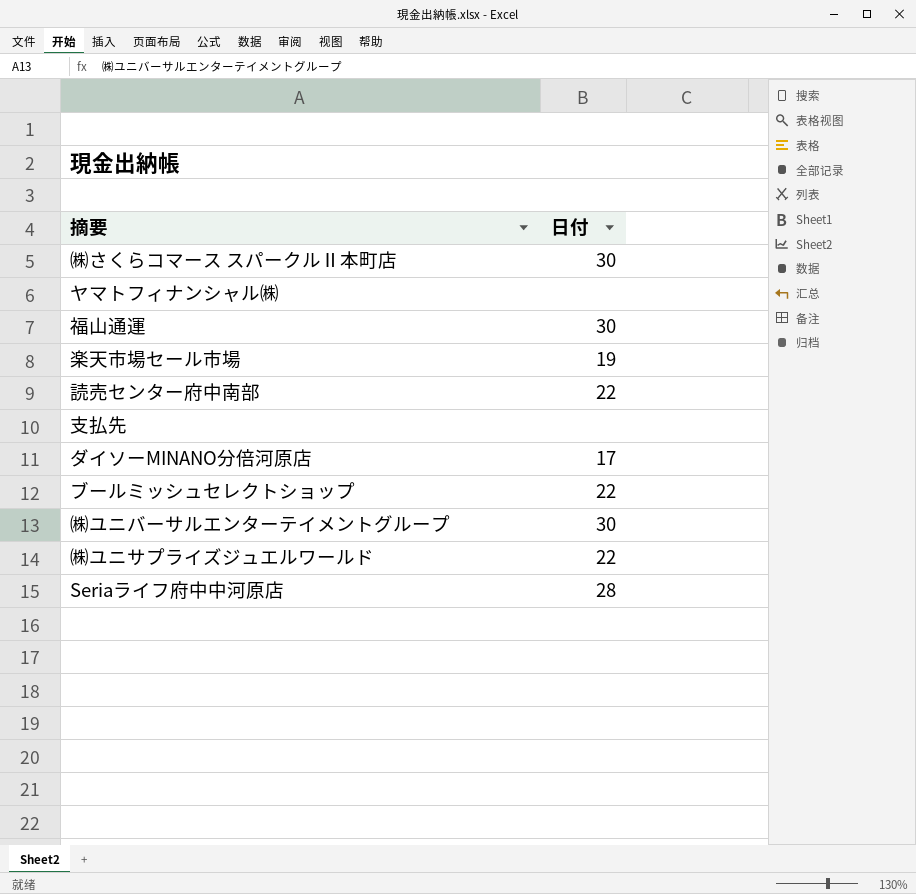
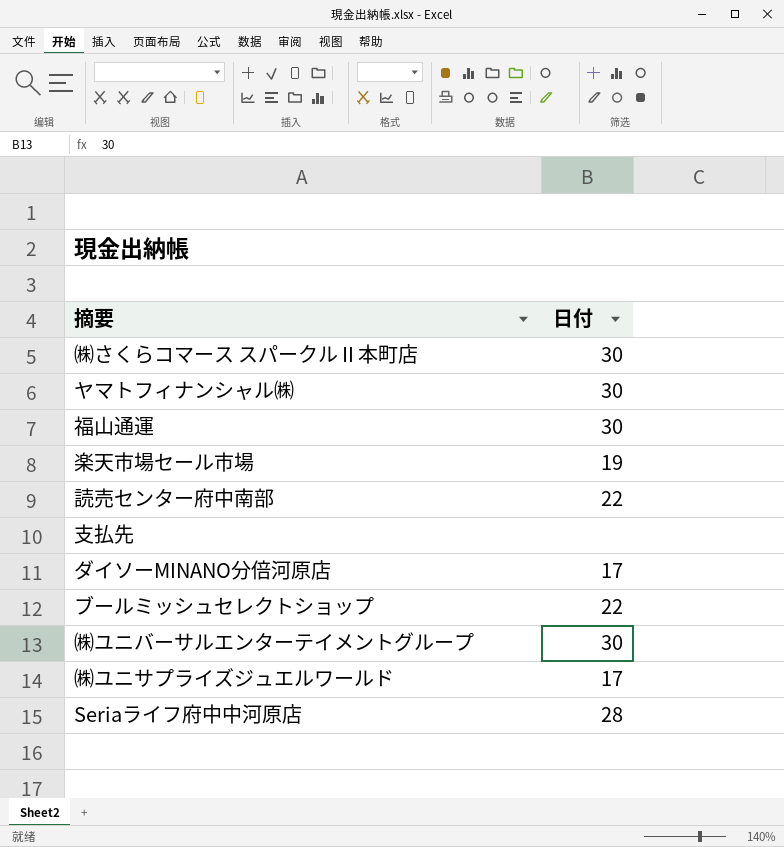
ヤマトフィナンシャル㈱ | 日付: none -> 30
㈱ユニサプライズジュエルワールド | 日付: 22 -> 17

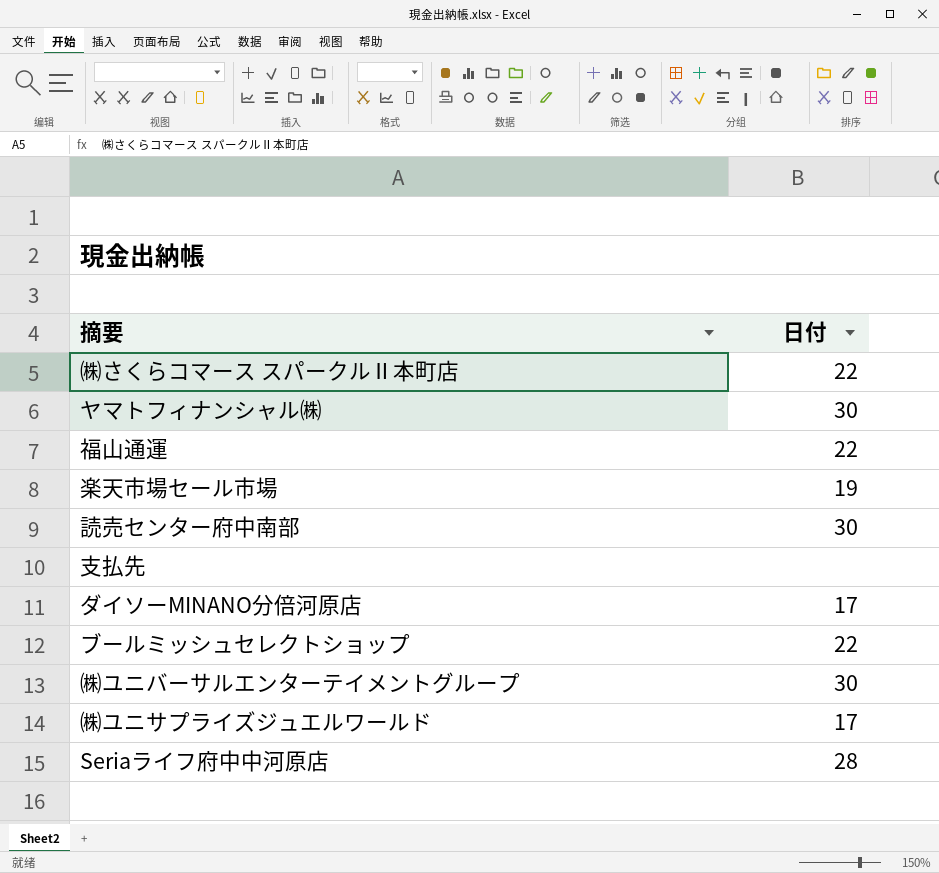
㈱さくらコマース スパークルⅡ本町店 | 日付: 30 -> 22
福山通運 | 日付: 30 -> 22
読売センター府中南部 | 日付: 22 -> 30

